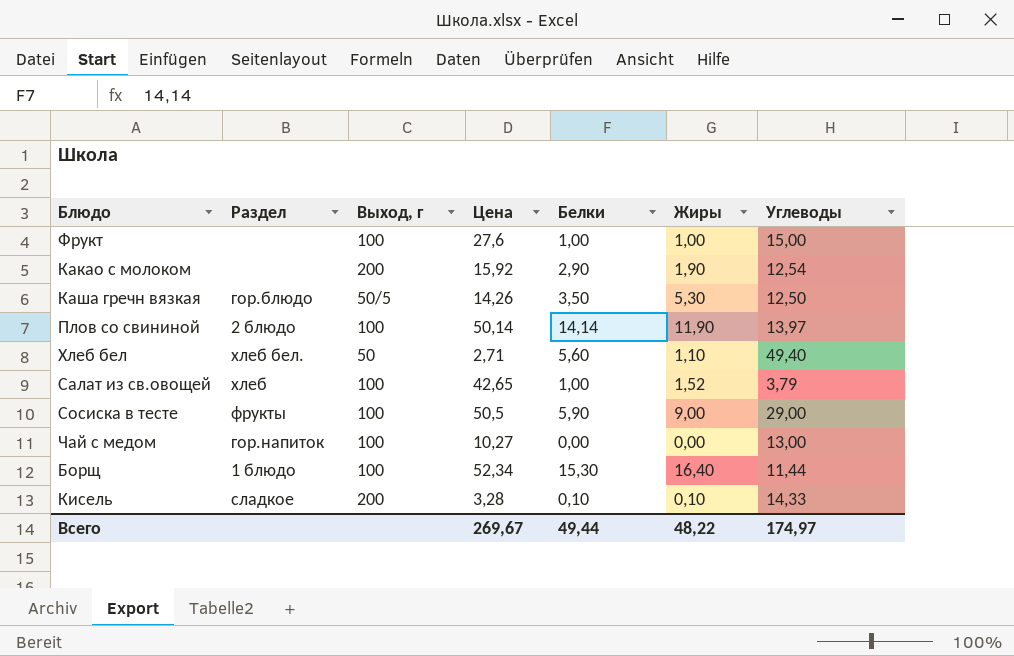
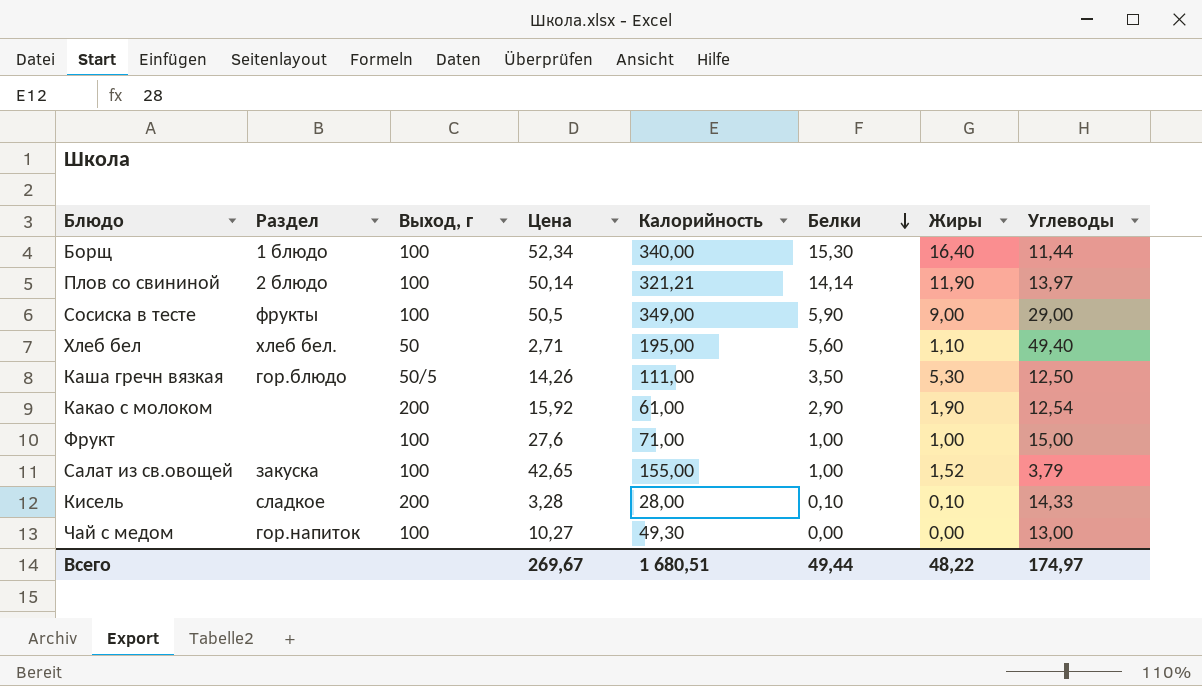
row order: none -> Белки descending
column Калорийность | position: none -> 5
Салат из св.овощей | Раздел: хлеб -> закуска

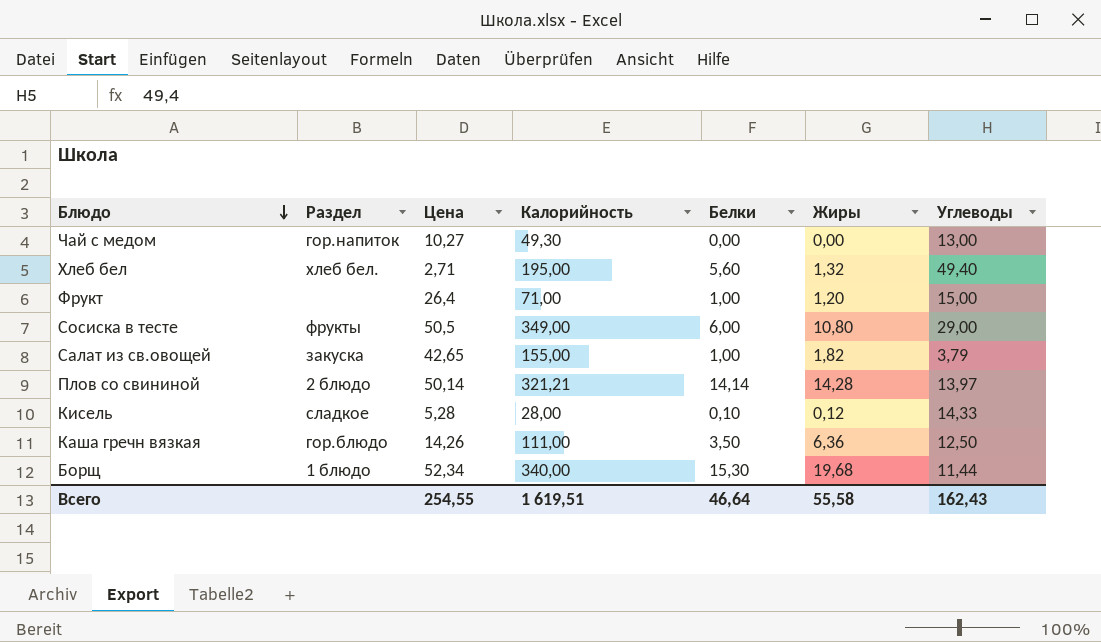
row order: Белки descending -> Блюдо descending
column Выход, г | position: 3 -> none
row Какао с молоком: none | 200 | 15,92 | 61,00 | 2,90 | 1,90 | 12,54 -> none
Хлеб бел | Жиры: 1,10 -> 1,32
Фрукт | Цена: 27,6 -> 26,4
Фрукт | Жиры: 1,00 -> 1,20
Сосиска в тесте | Белки: 5,90 -> 6,00
Сосиска в тесте | Жиры: 9,00 -> 10,80
Салат из св.овощей | Жиры: 1,52 -> 1,82
Плов со свининой | Жиры: 11,90 -> 14,28
Кисель | Цена: 3,28 -> 5,28
Кисель | Жиры: 0,10 -> 0,12
Каша гречн вязкая | Жиры: 5,30 -> 6,36
Борщ | Жиры: 16,40 -> 19,68
Всего | Цена: 269,67 -> 254,55
Всего | Калорийность: 1 680,51 -> 1 619,51
Всего | Белки: 49,44 -> 46,64
Всего | Жиры: 48,22 -> 55,58
Всего | Углеводы: 174,97 -> 162,43

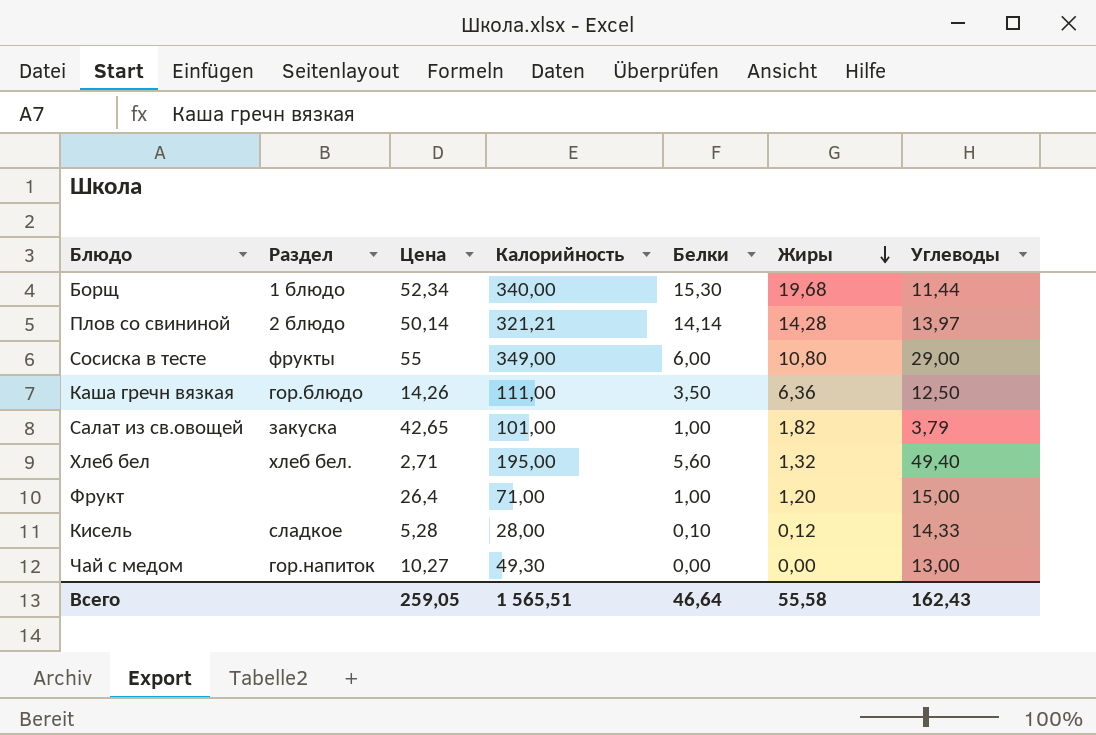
row order: Блюдо descending -> Жиры descending
Сосиска в тесте | Цена: 50,5 -> 55
Салат из св.овощей | Калорийность: 155,00 -> 101,00
Всего | Цена: 254,55 -> 259,05
Всего | Калорийность: 1 619,51 -> 1 565,51

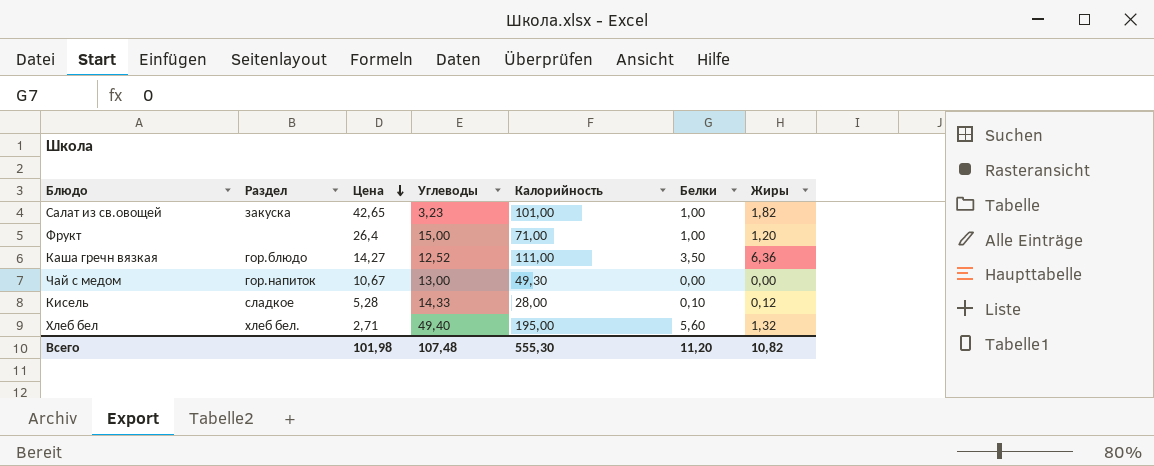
row order: Жиры descending -> Цена descending
column Углеводы | position: 7 -> 4
row Борщ: 1 блюдо | 52,34 | 340,00 | 15,30 | 19,68 | 11,44 -> none
row Плов со свининой: 2 блюдо | 50,14 | 321,21 | 14,14 | 14,28 | 13,97 -> none
row Сосиска в тесте: фрукты | 55 | 349,00 | 6,00 | 10,80 | 29,00 -> none
Салат из св.овощей | Углеводы: 3,79 -> 3,23
Каша гречн вязкая | Цена: 14,26 -> 14,27
Каша гречн вязкая | Углеводы: 12,50 -> 12,52
Чай с медом | Цена: 10,27 -> 10,67
Всего | Цена: 259,05 -> 101,98
Всего | Углеводы: 162,43 -> 107,48
Всего | Калорийность: 1 565,51 -> 555,30
Всего | Белки: 46,64 -> 11,20
Всего | Жиры: 55,58 -> 10,82

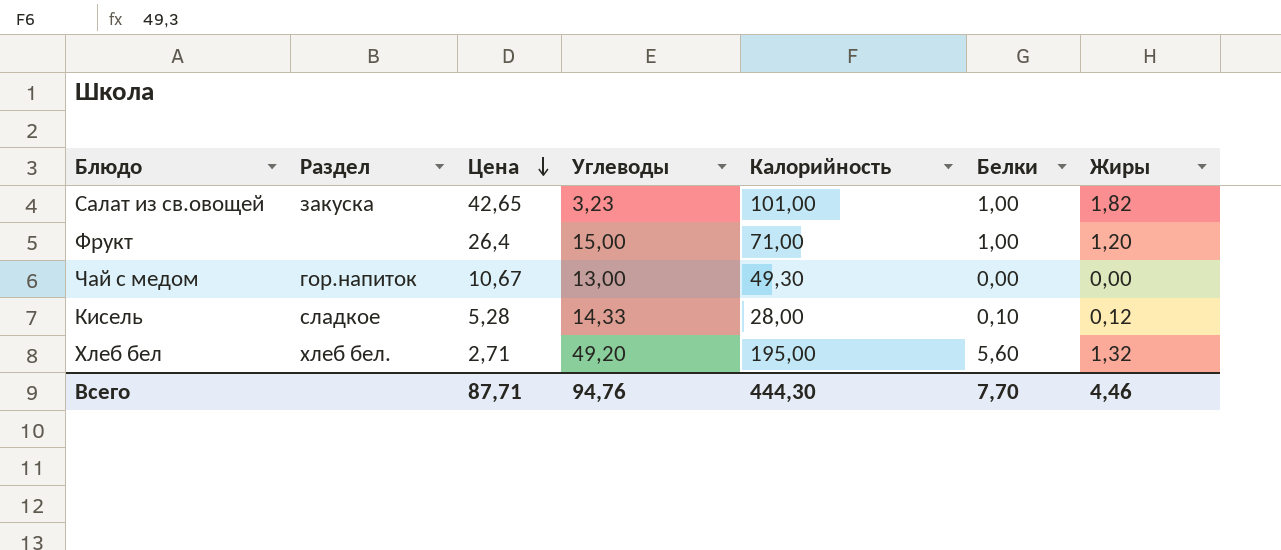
row Каша гречн вязкая: гор.блюдо | 14,27 | 12,52 | 111,00 | 3,50 | 6,36 -> none
Хлеб бел | Углеводы: 49,40 -> 49,20
Всего | Цена: 101,98 -> 87,71
Всего | Углеводы: 107,48 -> 94,76
Всего | Калорийность: 555,30 -> 444,30
Всего | Белки: 11,20 -> 7,70
Всего | Жиры: 10,82 -> 4,46

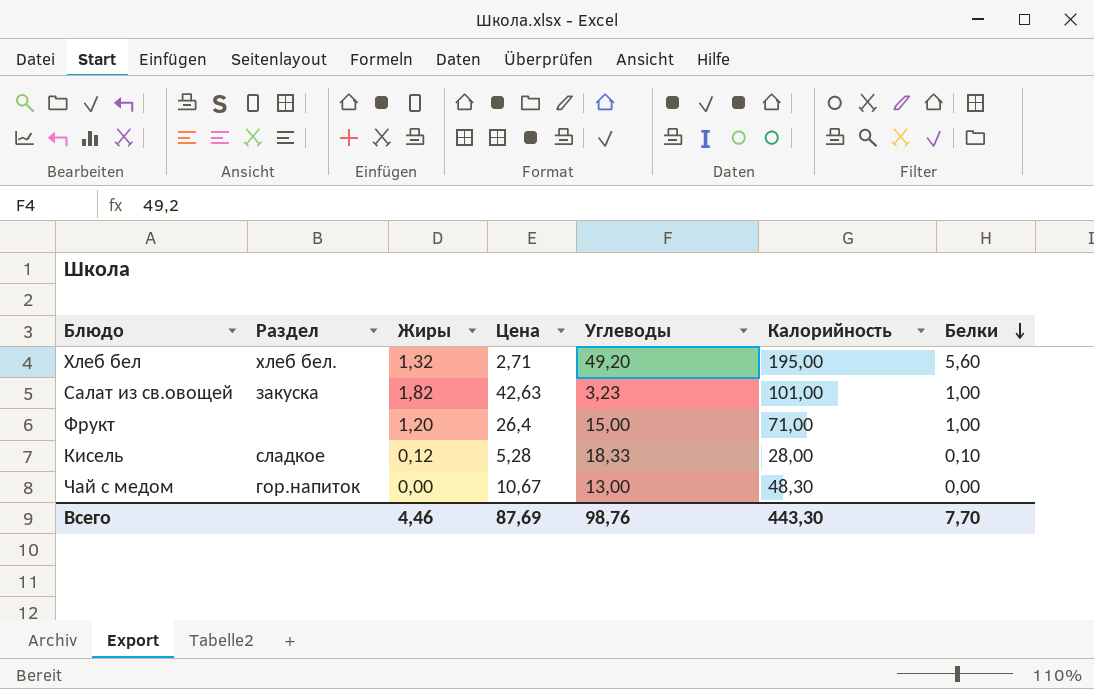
row order: Цена descending -> Белки descending
column Жиры | position: 7 -> 3
Салат из св.овощей | Цена: 42,65 -> 42,63
Кисель | Углеводы: 14,33 -> 18,33
Чай с медом | Калорийность: 49,30 -> 48,30
Всего | Цена: 87,71 -> 87,69
Всего | Углеводы: 94,76 -> 98,76
Всего | Калорийность: 444,30 -> 443,30

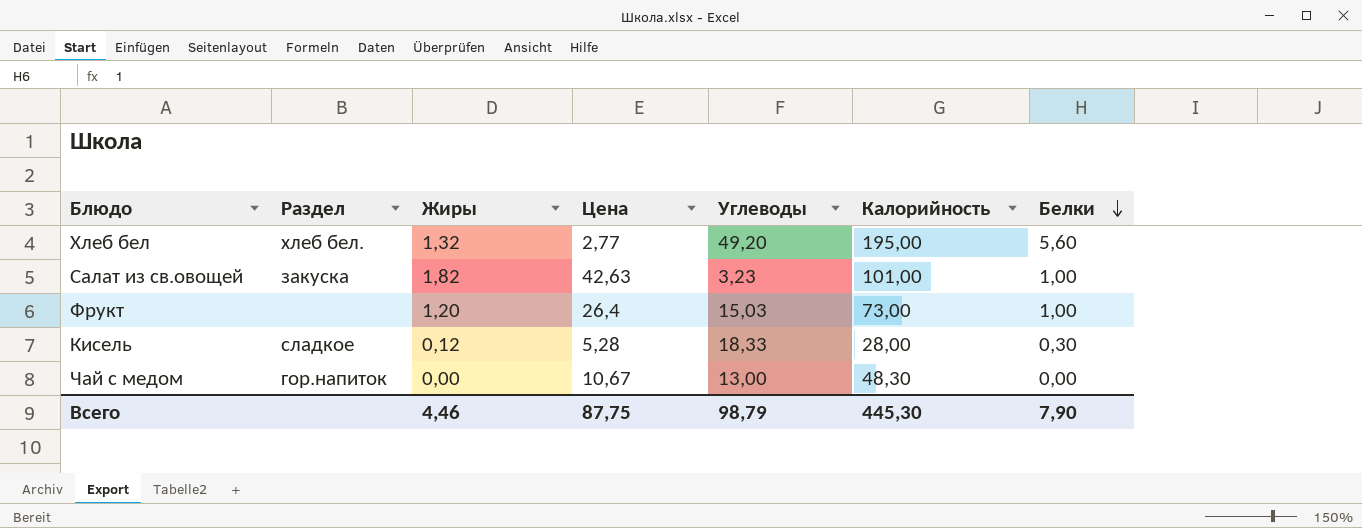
Хлеб бел | Цена: 2,71 -> 2,77
Фрукт | Углеводы: 15,00 -> 15,03
Фрукт | Калорийность: 71,00 -> 73,00
Кисель | Белки: 0,10 -> 0,30
Всего | Цена: 87,69 -> 87,75
Всего | Углеводы: 98,76 -> 98,79
Всего | Калорийность: 443,30 -> 445,30
Всего | Белки: 7,70 -> 7,90

